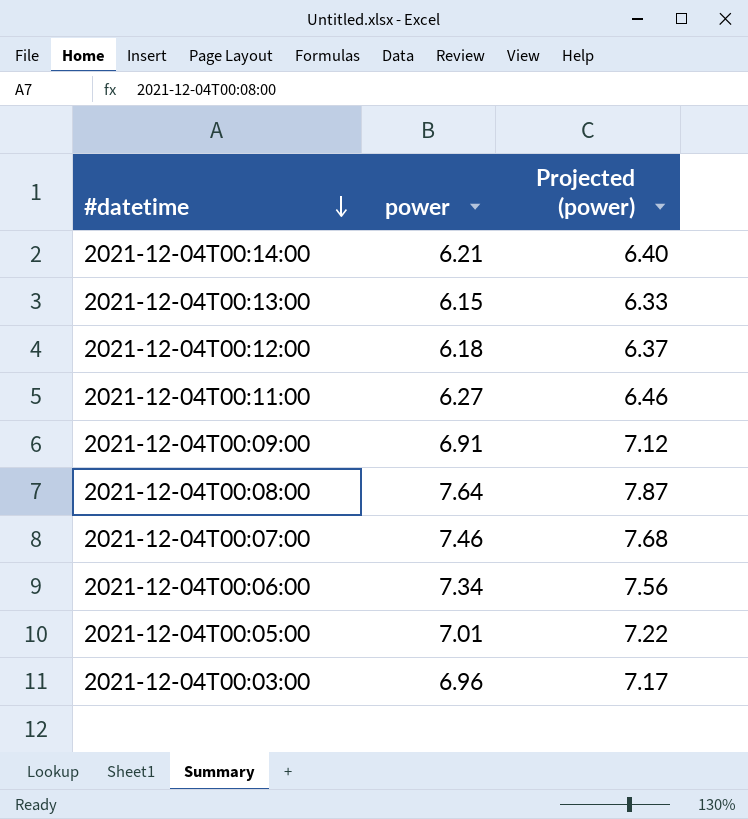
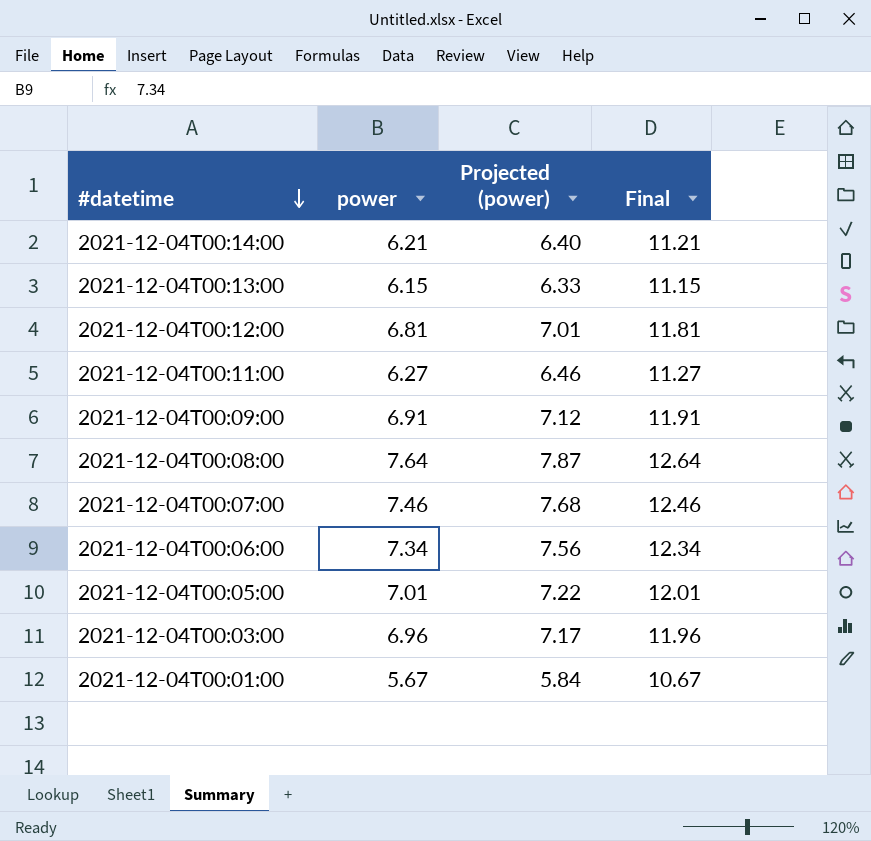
column Final | formula: none -> [power] + 5
2021-12-04T00:12:00 | power: 6.18 -> 6.81
2021-12-04T00:12:00 | Projected (power): 6.37 -> 7.01
row 2021-12-04T00:01:00: none -> 5.67 | 5.84 | 10.67

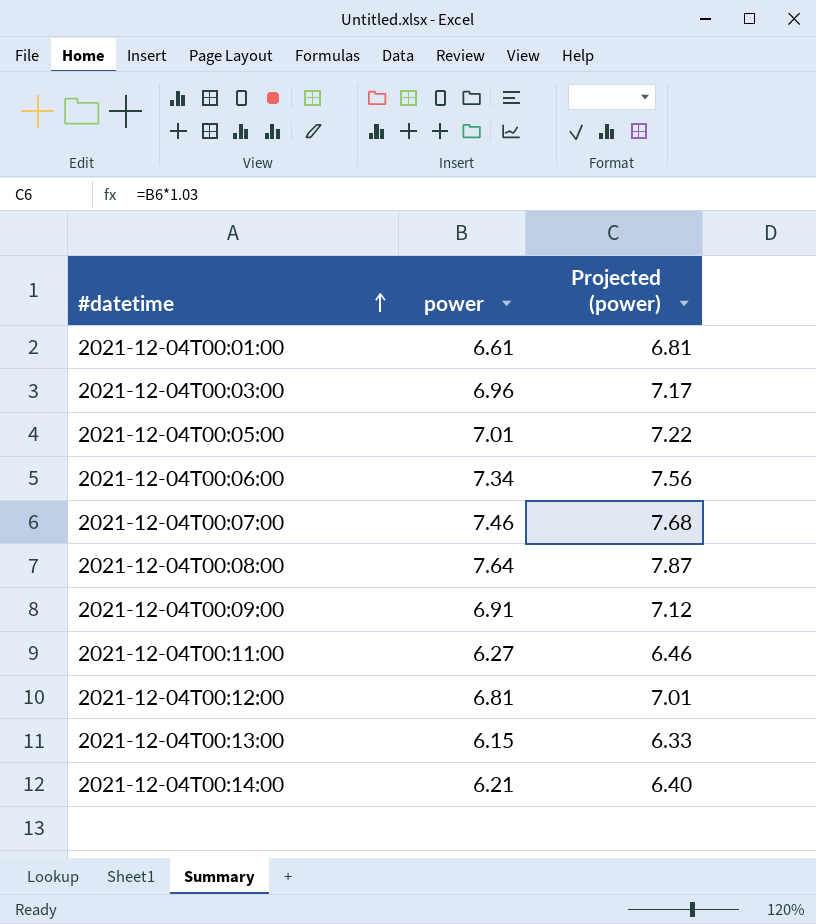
row order: #datetime descending -> #datetime ascending
column Final | formula: [power] + 5 -> none
2021-12-04T00:01:00 | power: 5.67 -> 6.61
2021-12-04T00:01:00 | Projected (power): 5.84 -> 6.81

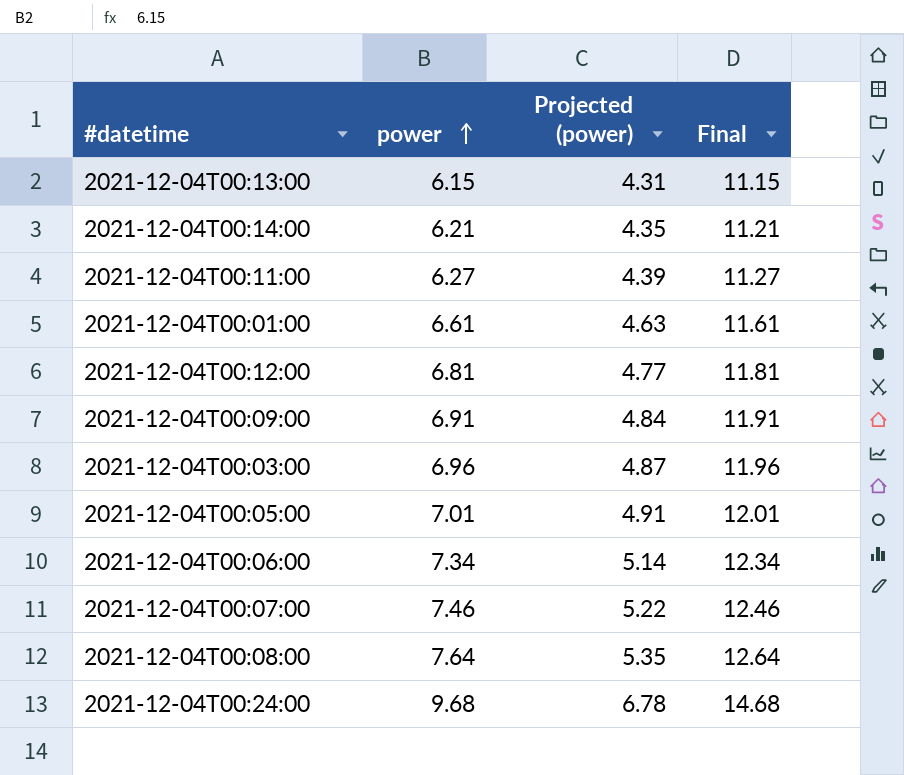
row order: #datetime ascending -> power ascending
column Projected (power) | formula: [power] * 1.03 -> [power] * 0.7
column Final | formula: none -> [power] + 5
row 2021-12-04T00:24:00: none -> 9.68 | 6.78 | 14.68

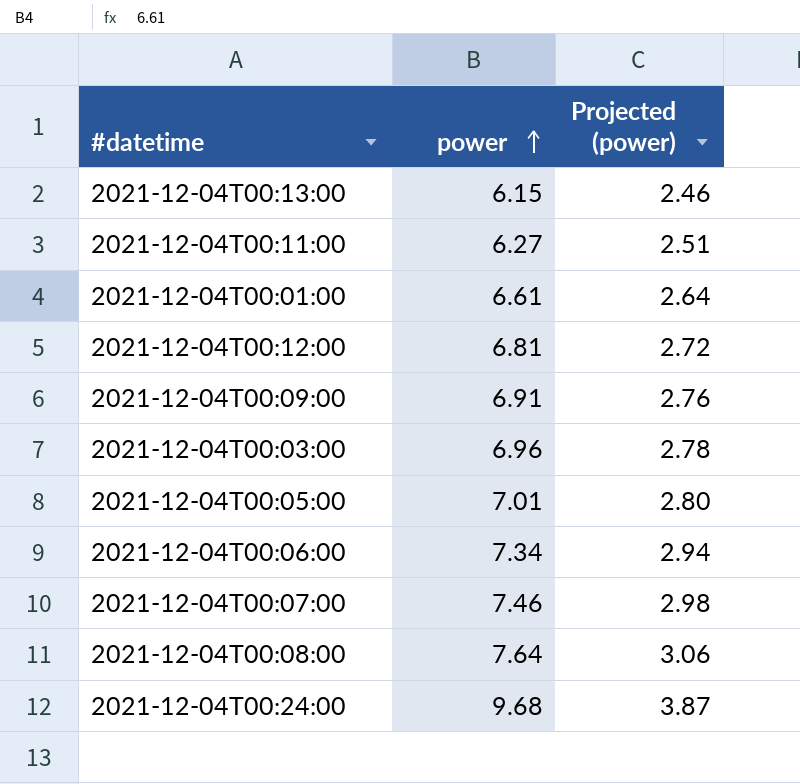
column Final | formula: [power] + 5 -> none
column Projected (power) | formula: [power] * 0.7 -> [power] * 0.4
row 2021-12-04T00:14:00: 6.21 | 4.35 | 11.21 -> none

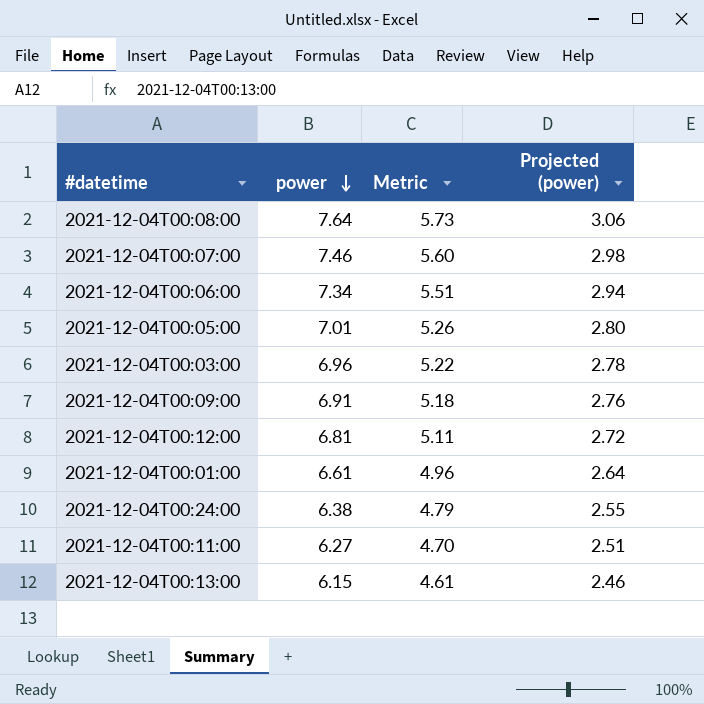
row order: power ascending -> power descending
column Metric | formula: none -> [power] * 0.75
2021-12-04T00:24:00 | power: 9.68 -> 6.38
2021-12-04T00:24:00 | Projected (power): 3.87 -> 2.55

